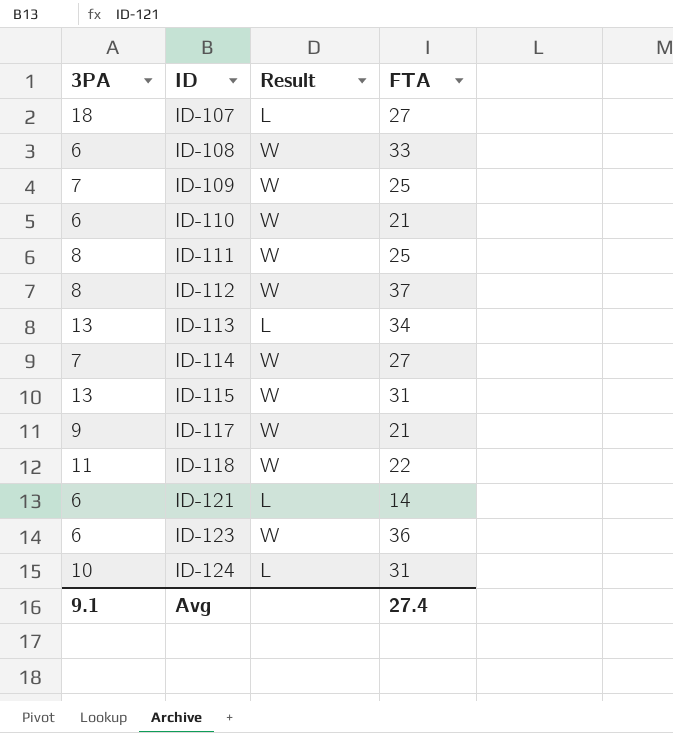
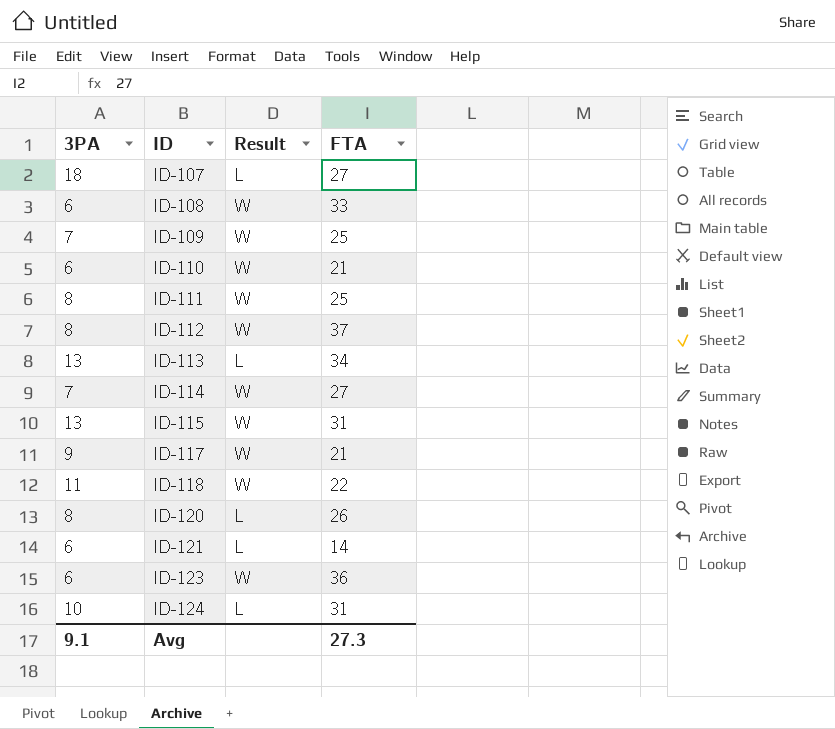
row ID-120: none -> 8 | L | 26
Avg | FTA: 27.4 -> 27.3

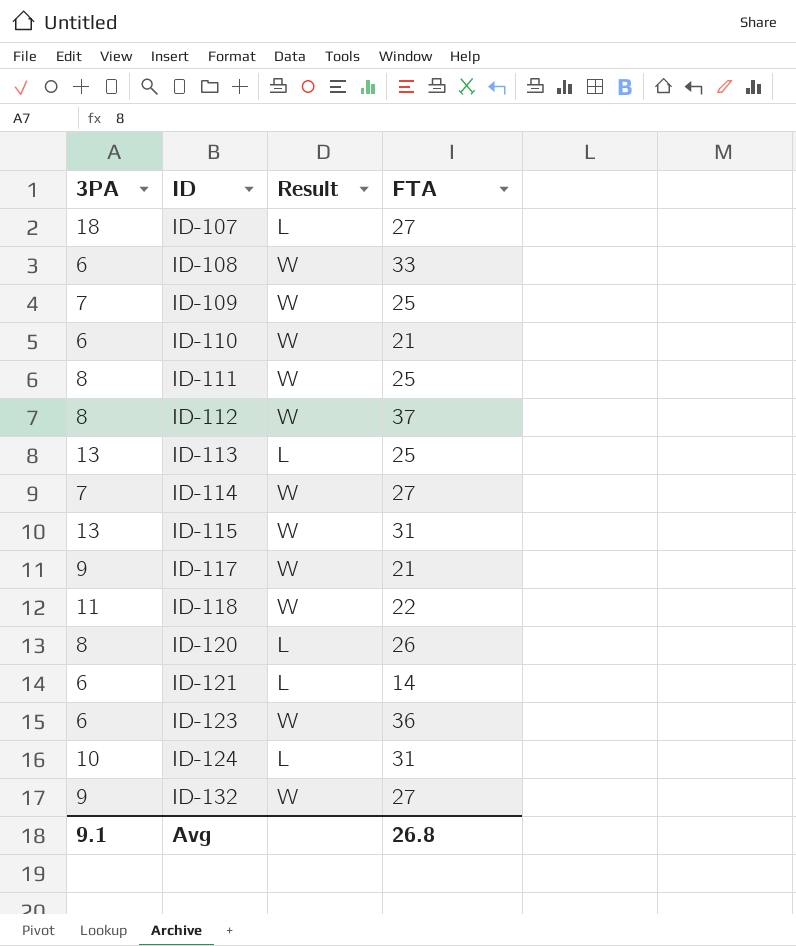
ID-113 | FTA: 34 -> 25
row ID-132: none -> 9 | W | 27
Avg | FTA: 27.3 -> 26.8

